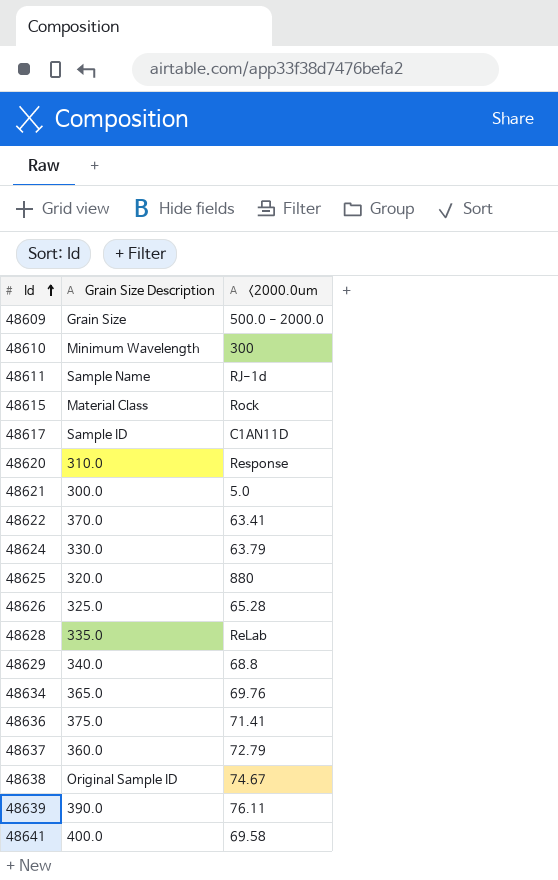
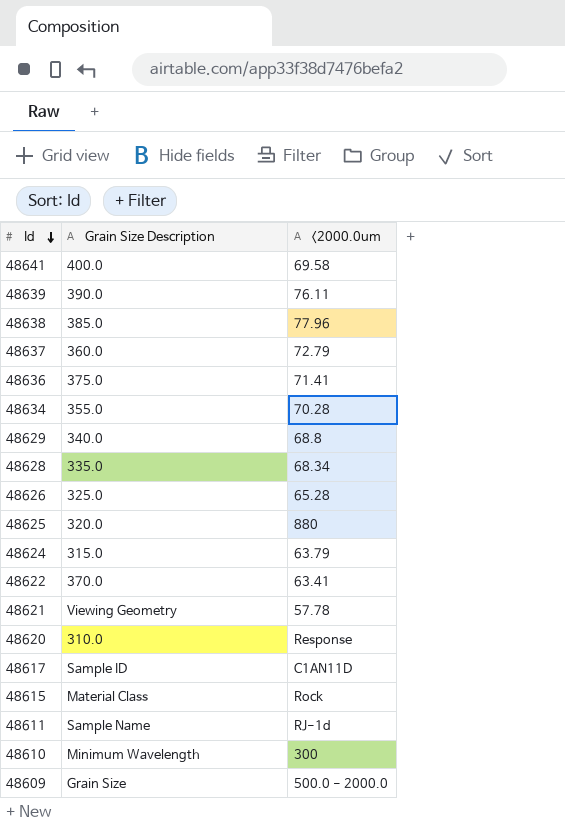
row order: Id ascending -> Id descending
48638 | Grain Size Description: Original Sample ID -> 385.0
48638 | <2000.0um: 74.67 -> 77.96
48634 | Grain Size Description: 365.0 -> 355.0
48634 | <2000.0um: 69.76 -> 70.28
48628 | <2000.0um: ReLab -> 68.34
48624 | Grain Size Description: 330.0 -> 315.0
48621 | Grain Size Description: 300.0 -> Viewing Geometry
48621 | <2000.0um: 5.0 -> 57.78

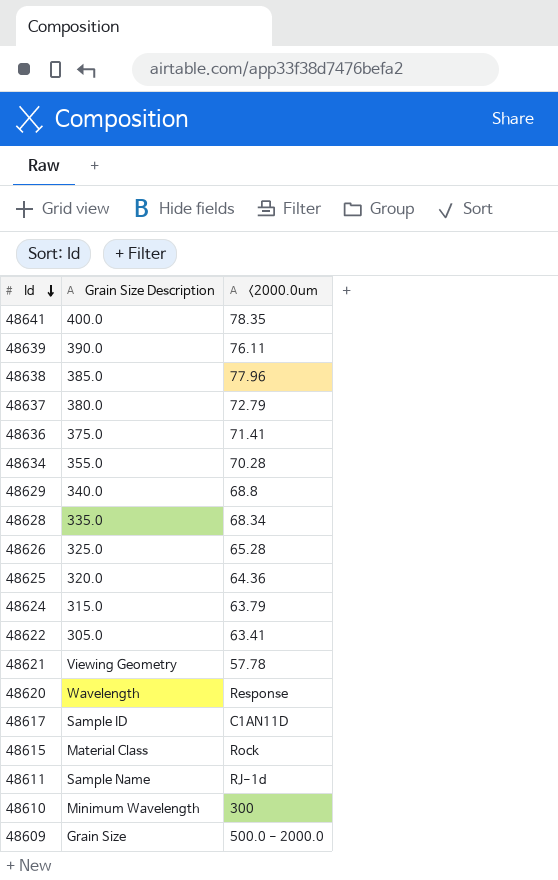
48641 | <2000.0um: 69.58 -> 78.35
48637 | Grain Size Description: 360.0 -> 380.0
48625 | <2000.0um: 880 -> 64.36
48622 | Grain Size Description: 370.0 -> 305.0
48620 | Grain Size Description: 310.0 -> Wavelength

